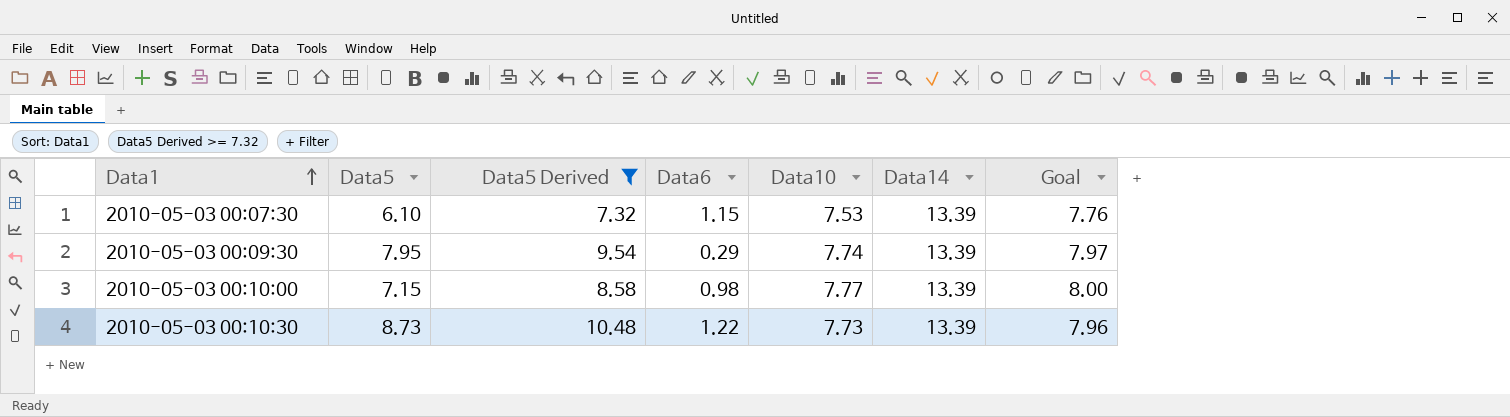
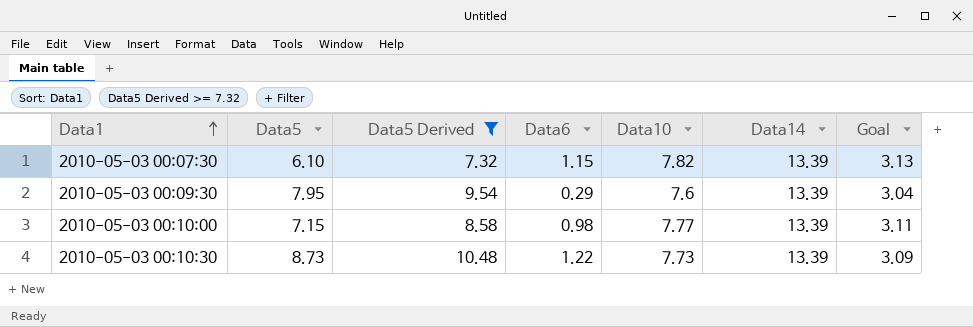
column Goal | formula: [Data10] * 1.03 -> [Data10] * 0.4
2010-05-03 00:07:30 | Data10: 7.53 -> 7.82
2010-05-03 00:09:30 | Data10: 7.74 -> 7.6

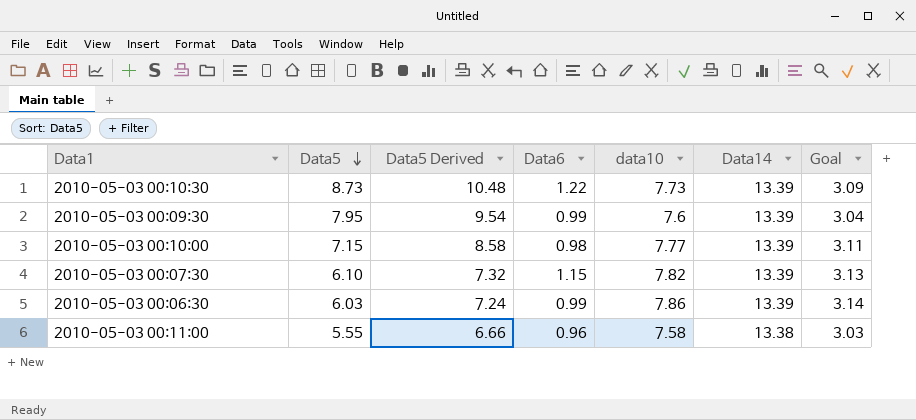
filter: Data5 Derived >= 7.32 -> none
row order: Data1 ascending -> Data5 descending
column name: Data10 -> data10
2010-05-03 00:09:30 | Data6: 0.29 -> 0.99

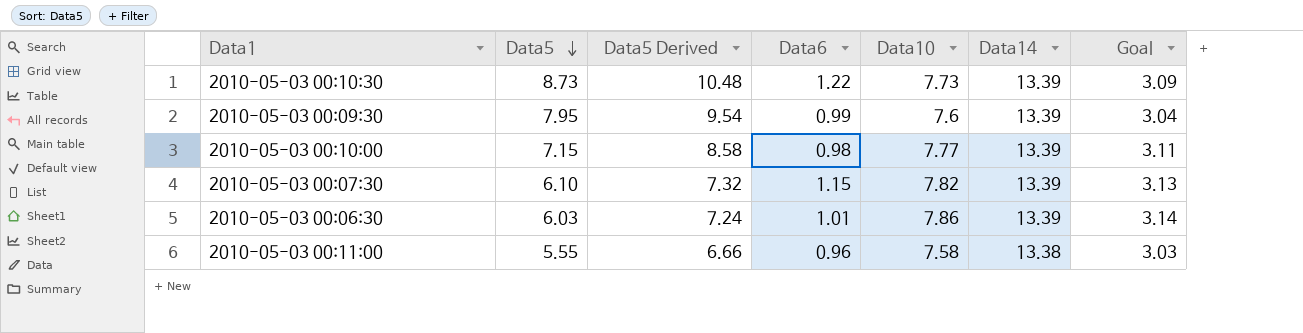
column name: data10 -> Data10
2010-05-03 00:06:30 | Data6: 0.99 -> 1.01

